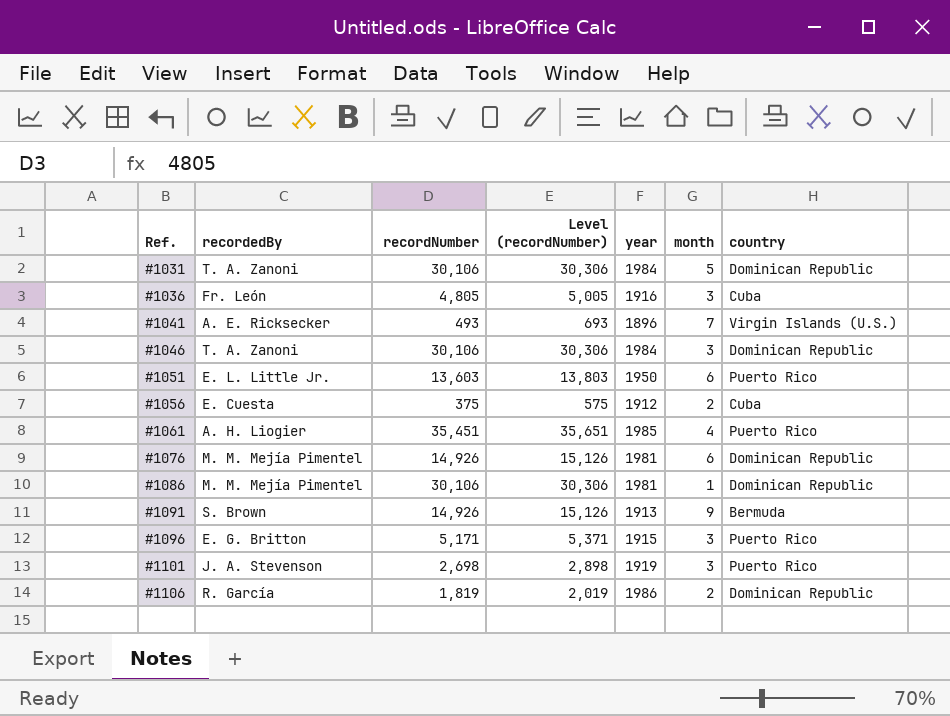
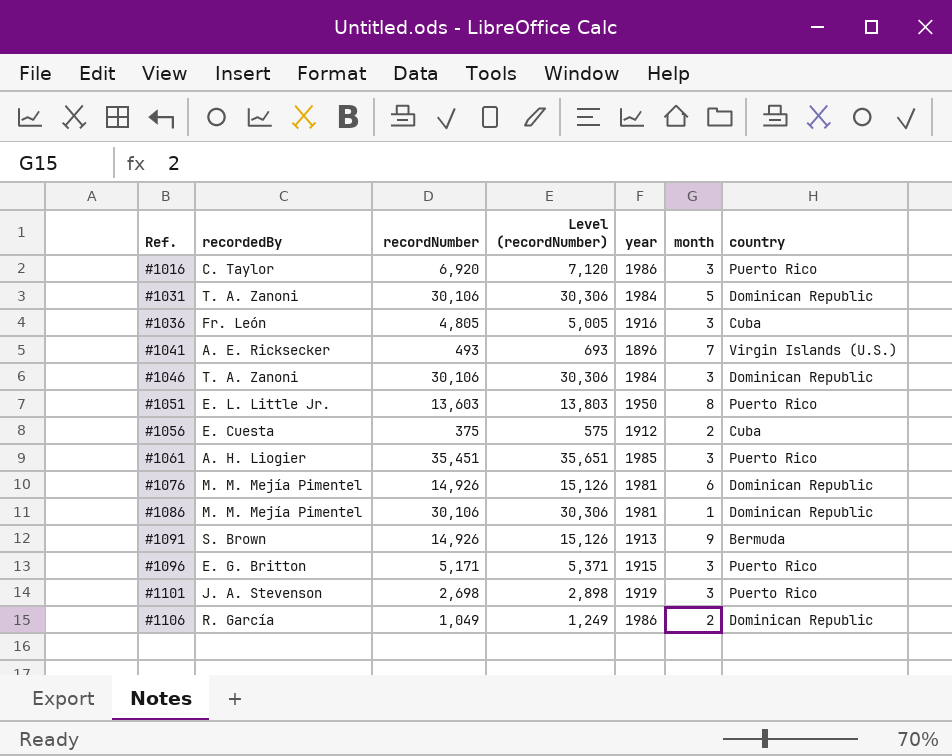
row #1016: none -> C. Taylor | 6,920 | 7,120 | 1986 | 3 | Puerto Rico
#1051 | month: 6 -> 8
#1061 | month: 4 -> 3
#1106 | recordNumber: 1,819 -> 1,049
#1106 | Level (recordNumber): 2,019 -> 1,249

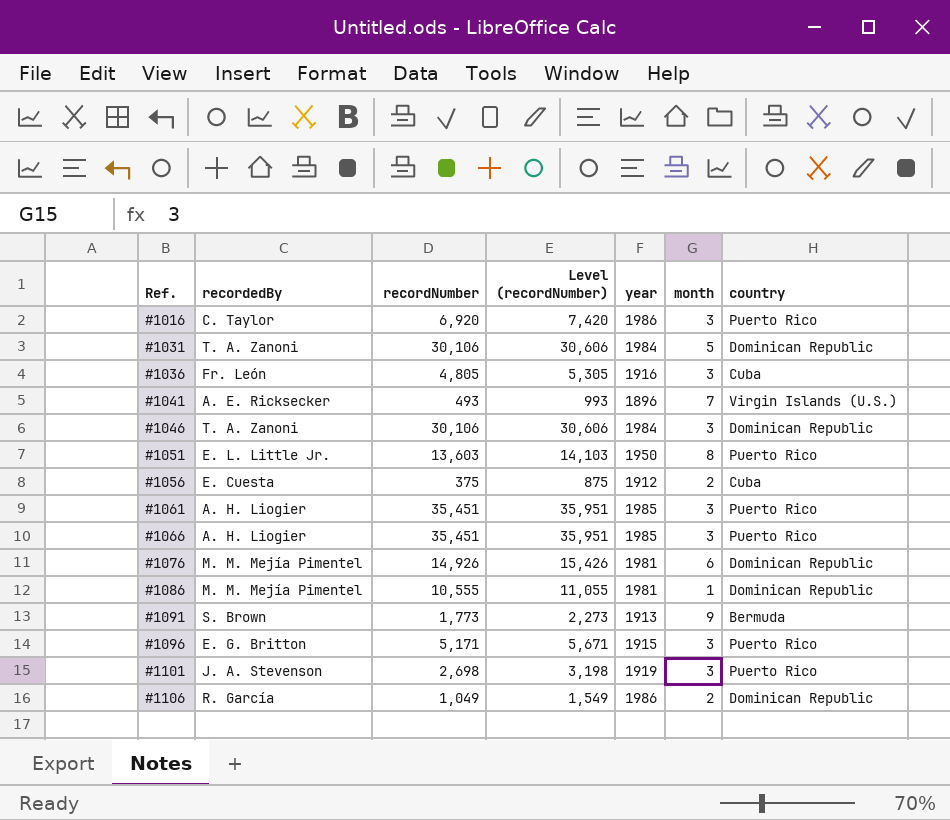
column Level (recordNumber) | formula: [recordNumber] + 200 -> [recordNumber] + 500
row #1066: none -> A. H. Liogier | 35,451 | 35,951 | 1985 | 3 | Puerto Rico
#1086 | recordNumber: 30,106 -> 10,555
#1091 | recordNumber: 14,926 -> 1,773

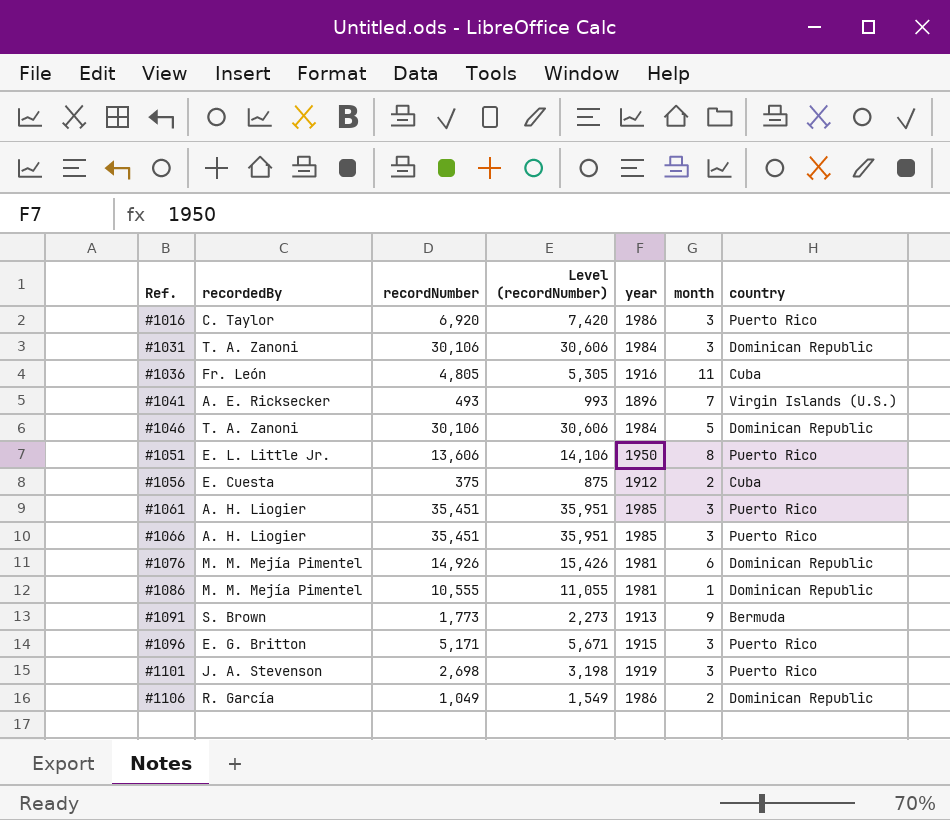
#1031 | month: 5 -> 3
#1036 | month: 3 -> 11
#1046 | month: 3 -> 5
#1051 | recordNumber: 13,603 -> 13,606
#1051 | Level (recordNumber): 14,103 -> 14,106

